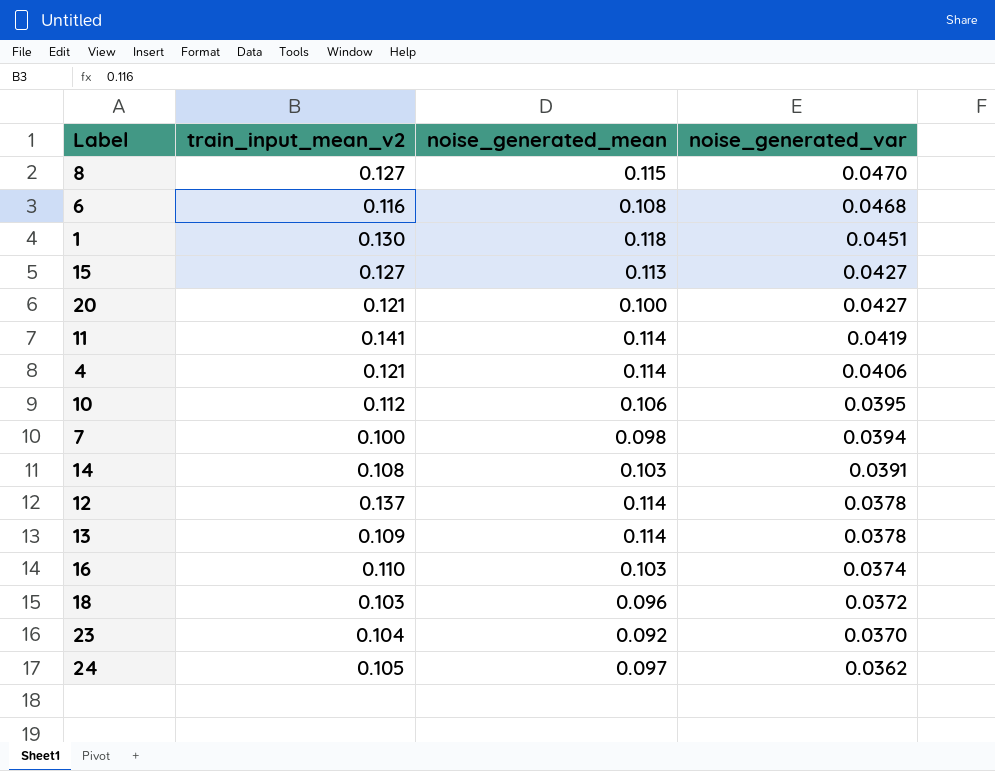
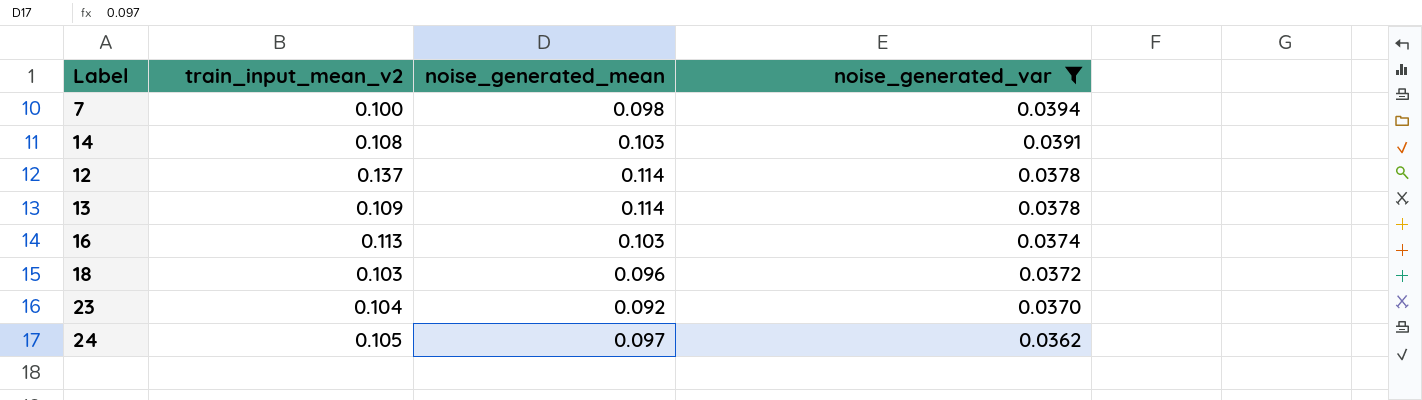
filter: none -> noise_generated_var <= 0.0394
16 | train_input_mean_v2: 0.110 -> 0.113

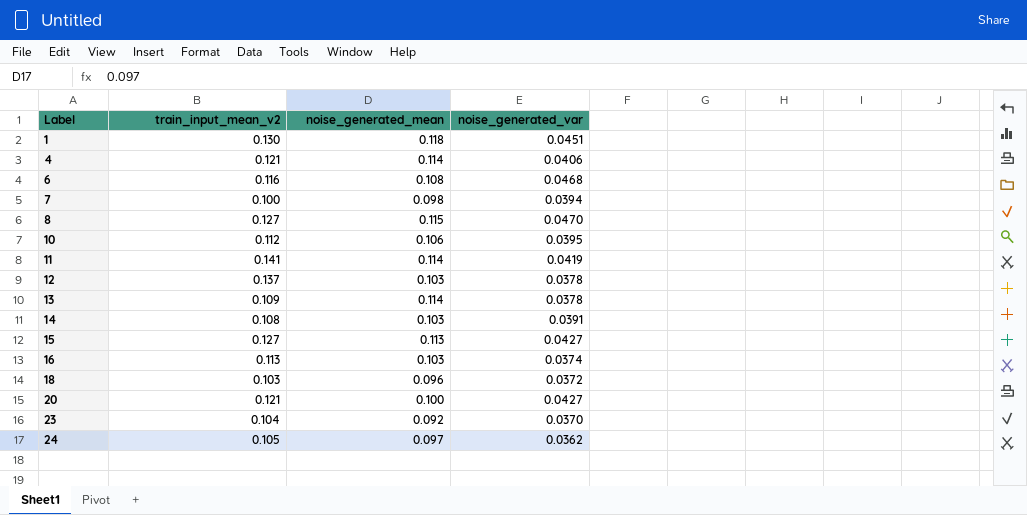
filter: noise_generated_var <= 0.0394 -> none
row order: noise_generated_var descending -> Label ascending
12 | noise_generated_mean: 0.114 -> 0.103

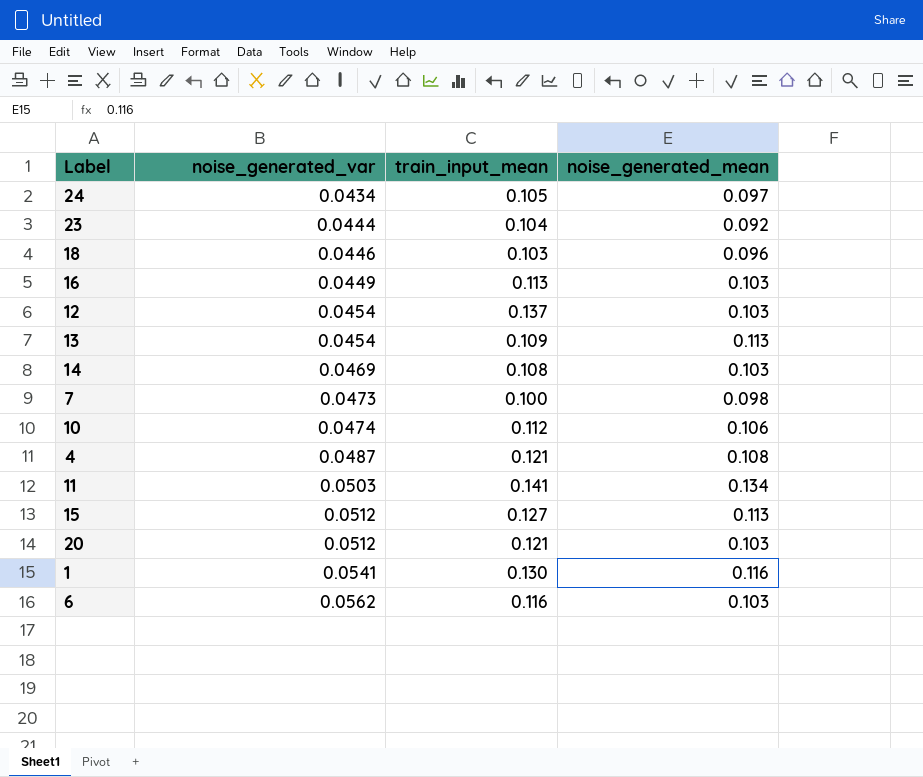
row order: Label ascending -> noise_generated_var ascending
column noise_generated_var | position: 4 -> 2
column name: train_input_mean_v2 -> train_input_mean
row 8: 0.127 | 0.115 | 0.0470 -> none
24 | noise_generated_var: 0.0362 -> 0.0434
23 | noise_generated_var: 0.0370 -> 0.0444
18 | noise_generated_var: 0.0372 -> 0.0446
16 | noise_generated_var: 0.0374 -> 0.0449
12 | noise_generated_var: 0.0378 -> 0.0454
13 | noise_generated_var: 0.0378 -> 0.0454
13 | noise_generated_mean: 0.114 -> 0.113
14 | noise_generated_var: 0.0391 -> 0.0469
7 | noise_generated_var: 0.0394 -> 0.0473
10 | noise_generated_var: 0.0395 -> 0.0474
4 | noise_generated_var: 0.0406 -> 0.0487
4 | noise_generated_mean: 0.114 -> 0.108
11 | noise_generated_var: 0.0419 -> 0.0503
11 | noise_generated_mean: 0.114 -> 0.134
15 | noise_generated_var: 0.0427 -> 0.0512
20 | noise_generated_var: 0.0427 -> 0.0512
20 | noise_generated_mean: 0.100 -> 0.103
1 | noise_generated_var: 0.0451 -> 0.0541
1 | noise_generated_mean: 0.118 -> 0.116
6 | noise_generated_var: 0.0468 -> 0.0562
6 | noise_generated_mean: 0.108 -> 0.103

